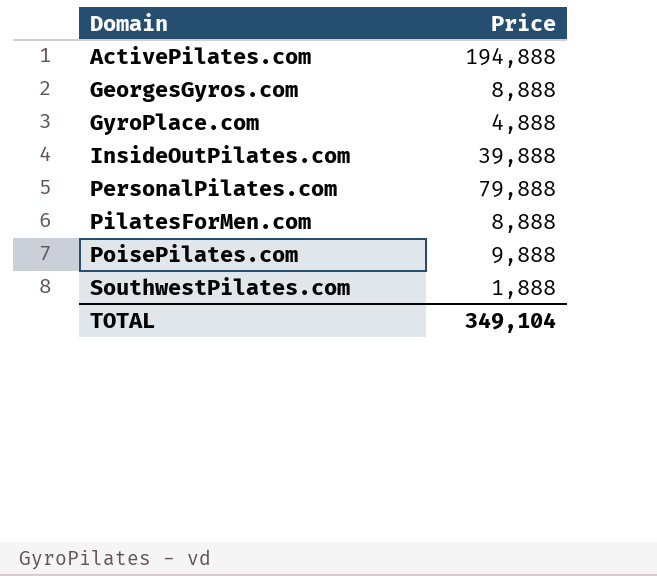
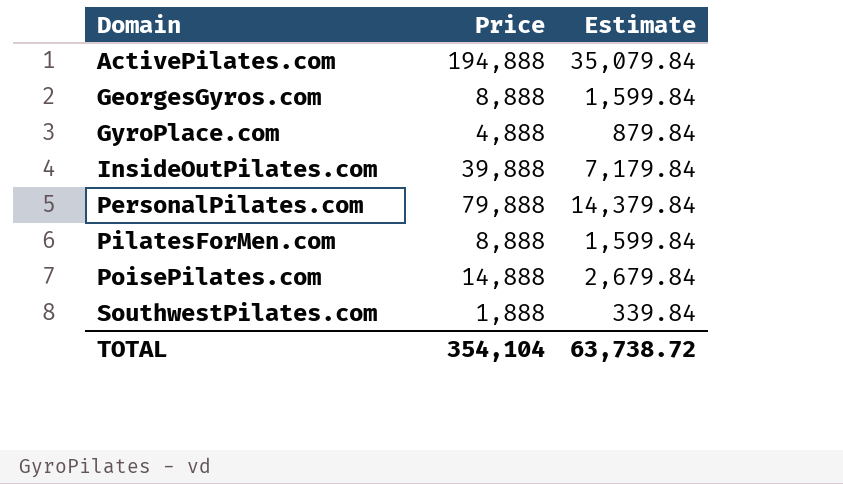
column Estimate | formula: none -> [Price] * 0.18
PoisePilates.com | Price: 9,888 -> 14,888
TOTAL | Price: 349,104 -> 354,104

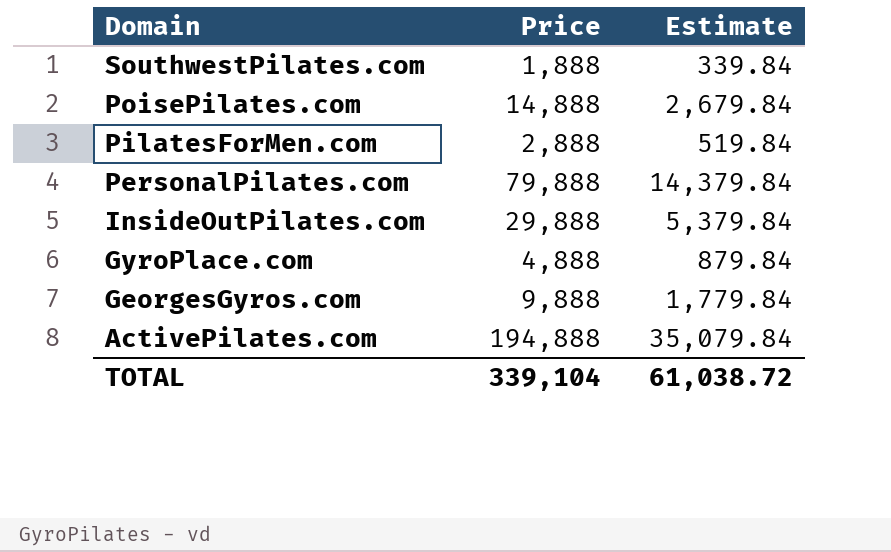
row order: Domain ascending -> Domain descending
PilatesForMen.com | Price: 8,888 -> 2,888
PilatesForMen.com | Estimate: 1,599.84 -> 519.84
InsideOutPilates.com | Price: 39,888 -> 29,888
InsideOutPilates.com | Estimate: 7,179.84 -> 5,379.84
GeorgesGyros.com | Price: 8,888 -> 9,888
GeorgesGyros.com | Estimate: 1,599.84 -> 1,779.84
TOTAL | Price: 354,104 -> 339,104
TOTAL | Estimate: 63,738.72 -> 61,038.72

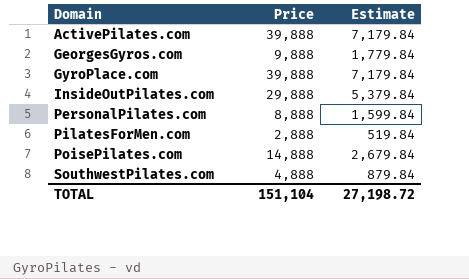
row order: Domain descending -> Domain ascending
ActivePilates.com | Price: 194,888 -> 39,888
ActivePilates.com | Estimate: 35,079.84 -> 7,179.84
GyroPlace.com | Price: 4,888 -> 39,888
GyroPlace.com | Estimate: 879.84 -> 7,179.84
PersonalPilates.com | Price: 79,888 -> 8,888
PersonalPilates.com | Estimate: 14,379.84 -> 1,599.84
SouthwestPilates.com | Price: 1,888 -> 4,888
SouthwestPilates.com | Estimate: 339.84 -> 879.84
TOTAL | Price: 339,104 -> 151,104
TOTAL | Estimate: 61,038.72 -> 27,198.72

